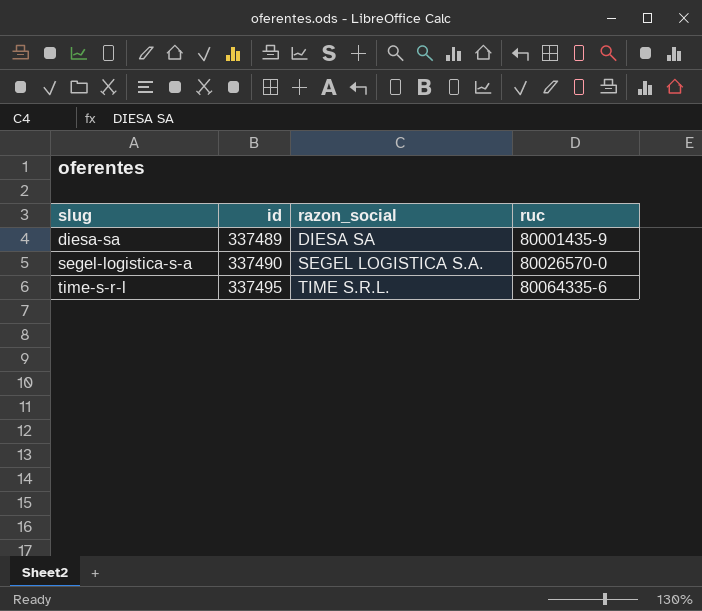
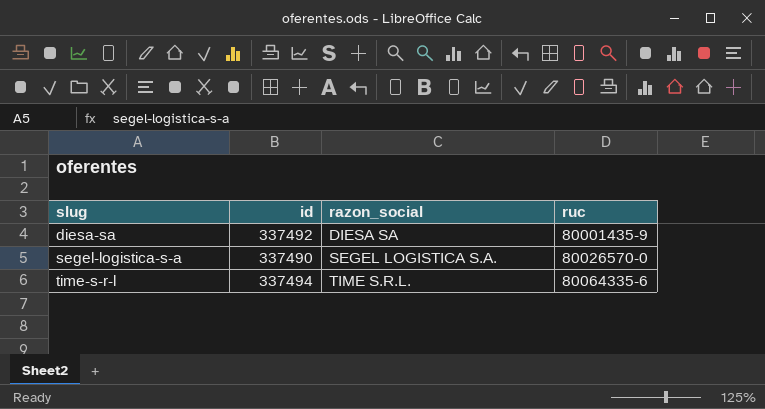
diesa-sa | id: 337489 -> 337492
time-s-r-l | id: 337495 -> 337494

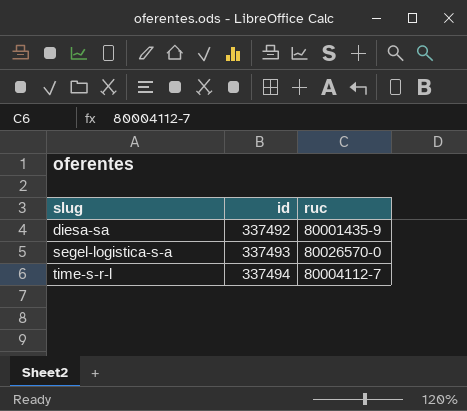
column razon_social | position: 3 -> none
segel-logistica-s-a | id: 337490 -> 337493
time-s-r-l | ruc: 80064335-6 -> 80004112-7

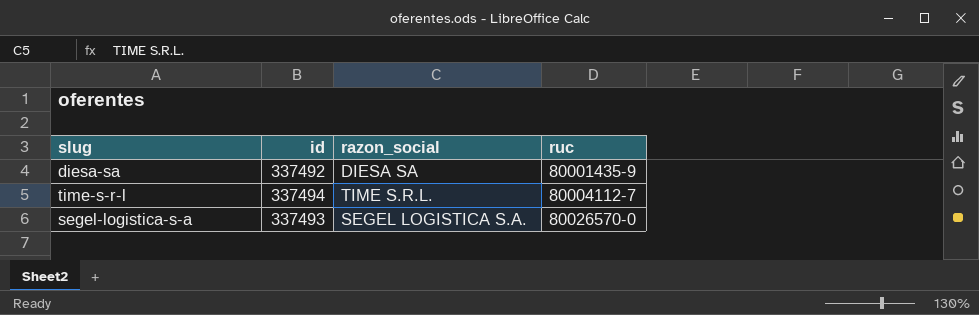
row order: slug ascending -> ruc ascending
column razon_social | position: none -> 3

